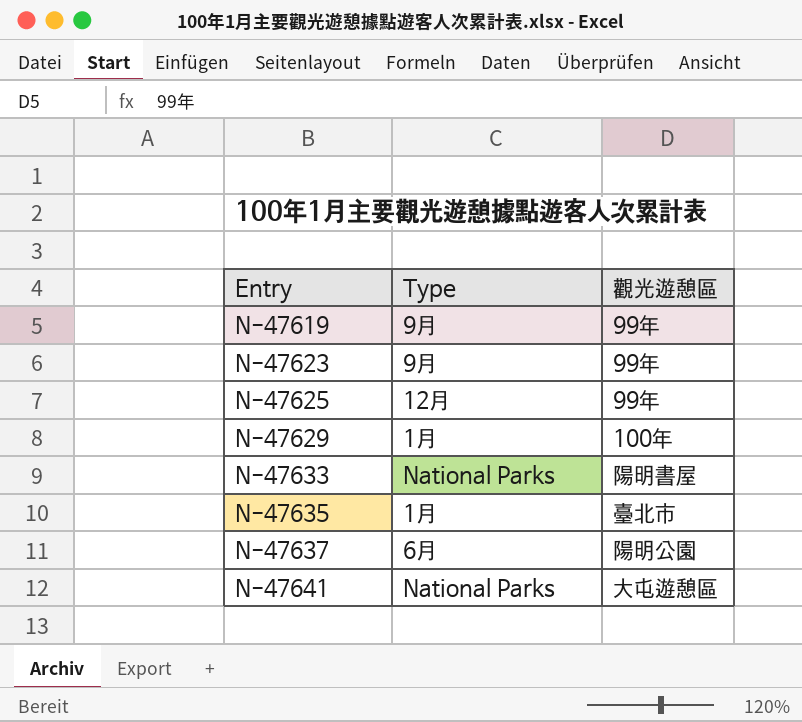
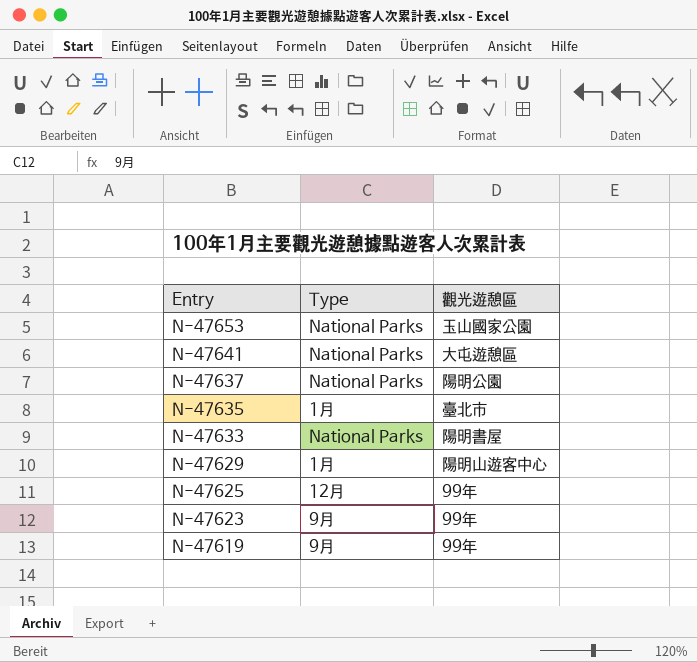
row order: Entry ascending -> Entry descending
row N-47653: none -> National Parks | 玉山國家公園
N-47637 | Type: 6月 -> National Parks
N-47629 | 觀光遊憩區: 100年 -> 陽明山遊客中心

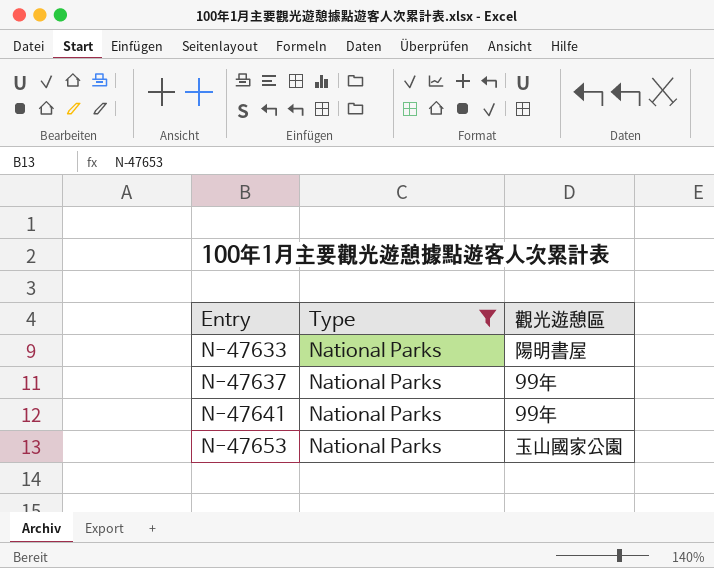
filter: none -> Type = National Parks
row order: Entry descending -> Entry ascending
N-47637 | 觀光遊憩區: 陽明公園 -> 99年
N-47641 | 觀光遊憩區: 大屯遊憩區 -> 99年

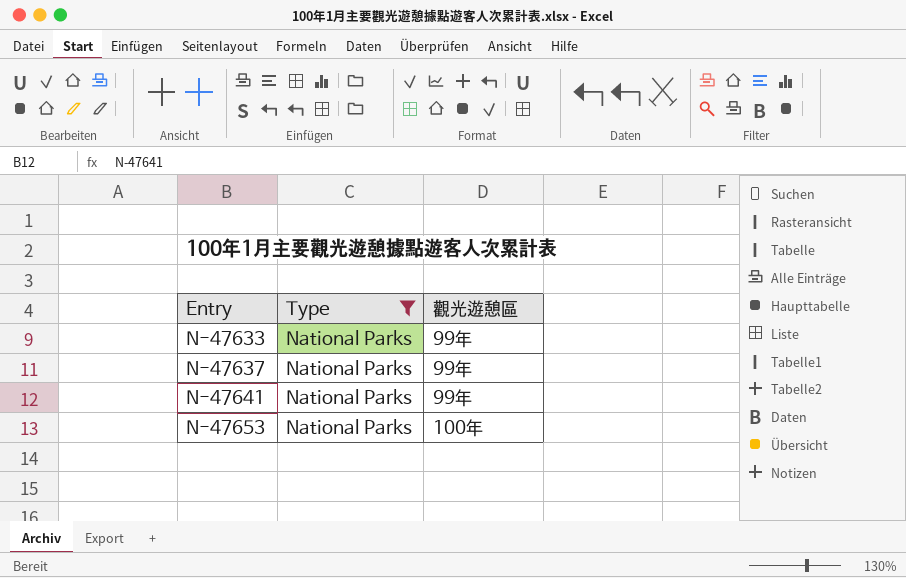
N-47633 | 觀光遊憩區: 陽明書屋 -> 99年
N-47653 | 觀光遊憩區: 玉山國家公園 -> 100年

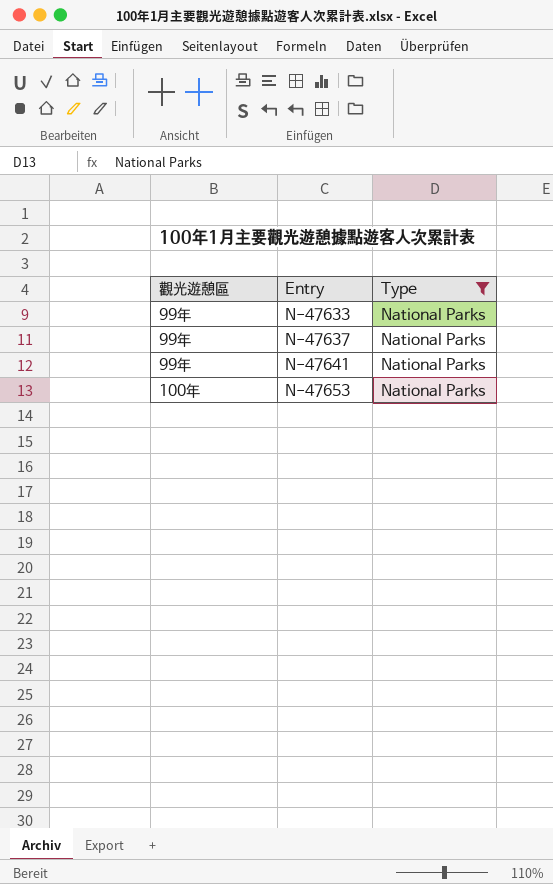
column 觀光遊憩區 | position: 3 -> 1

